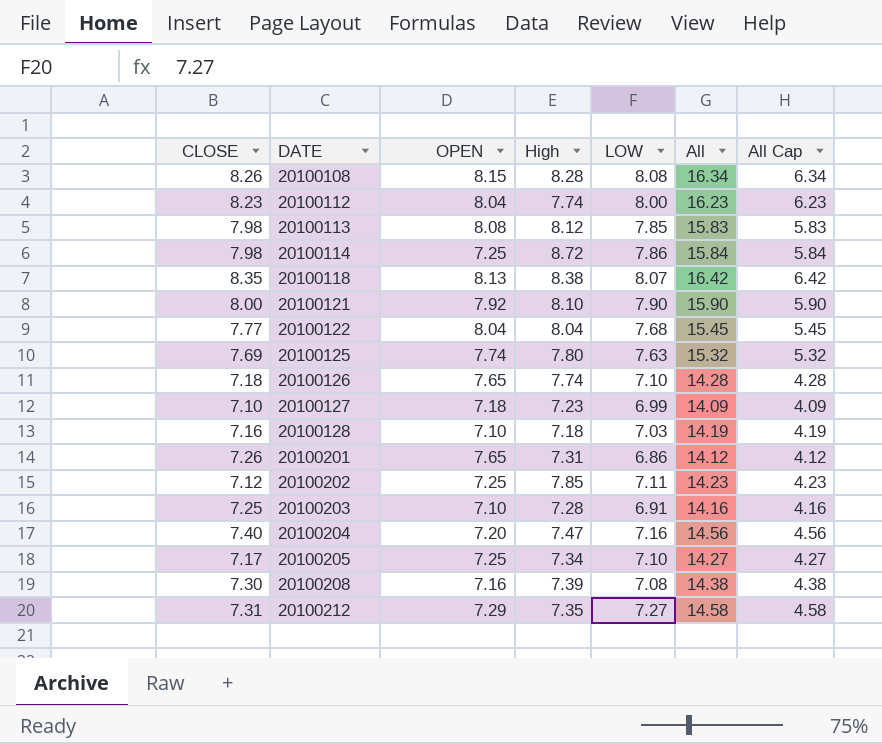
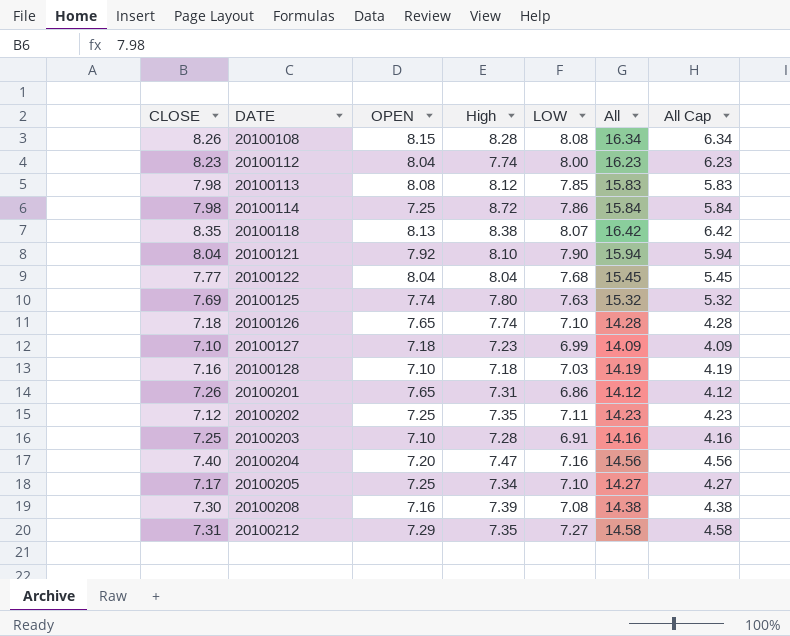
20100121 | CLOSE: 8.00 -> 8.04
20100121 | All: 15.90 -> 15.94
20100121 | All Cap: 5.90 -> 5.94
20100202 | High: 7.85 -> 7.35

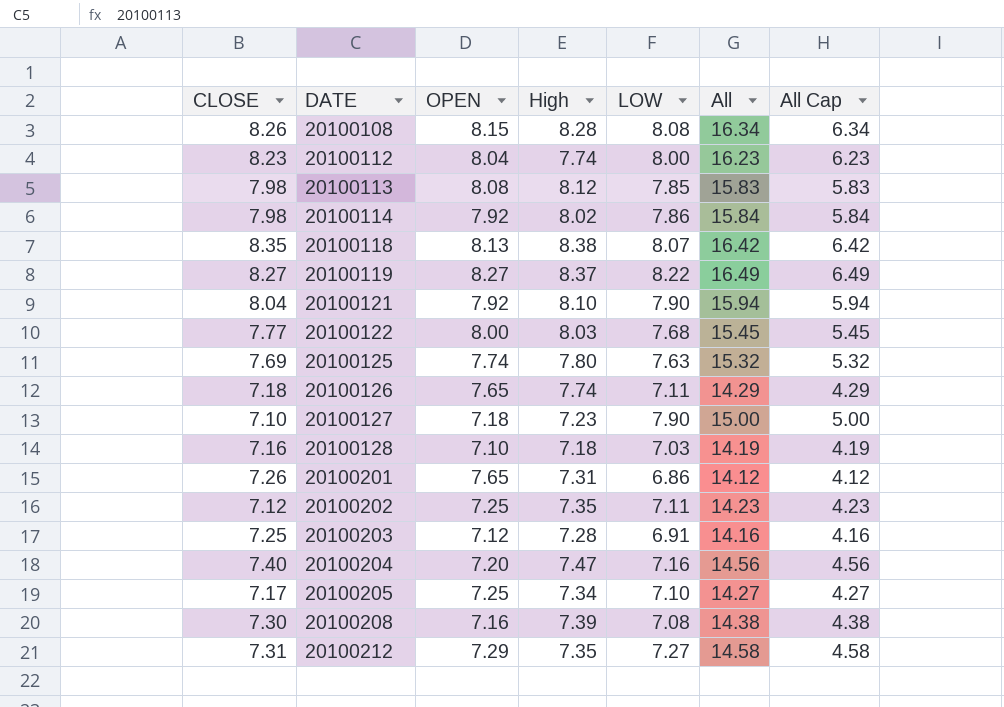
20100114 | OPEN: 7.25 -> 7.92
20100114 | High: 8.72 -> 8.02
row 20100119: none -> 8.27 | 8.27 | 8.37 | 8.22 | 16.49 | 6.49
20100122 | OPEN: 8.04 -> 8.00
20100122 | High: 8.04 -> 8.03
20100126 | LOW: 7.10 -> 7.11
20100126 | All: 14.28 -> 14.29
20100126 | All Cap: 4.28 -> 4.29
20100127 | LOW: 6.99 -> 7.90
20100127 | All: 14.09 -> 15.00
20100127 | All Cap: 4.09 -> 5.00
20100203 | OPEN: 7.10 -> 7.12

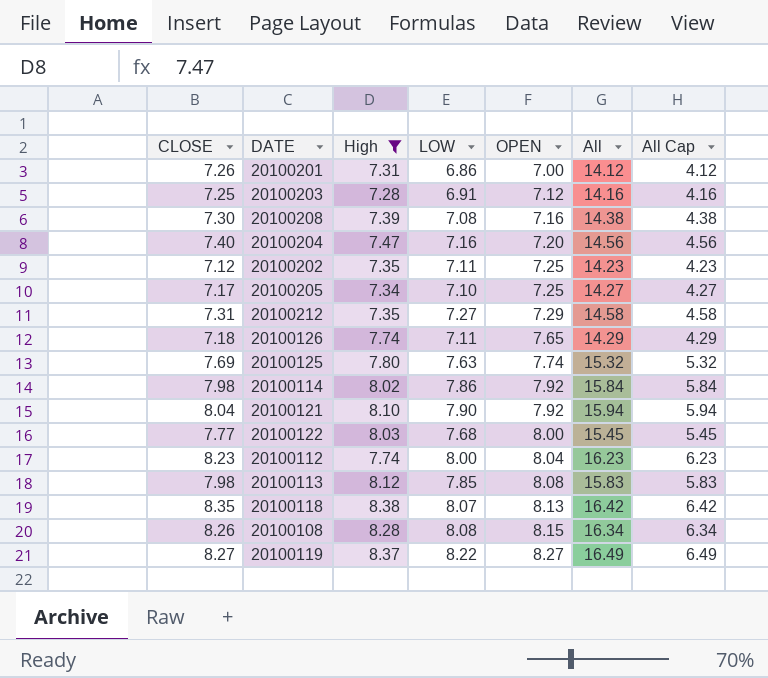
filter: none -> High >= 7.28
row order: DATE ascending -> OPEN ascending
column OPEN | position: 3 -> 5
20100201 | OPEN: 7.65 -> 7.00

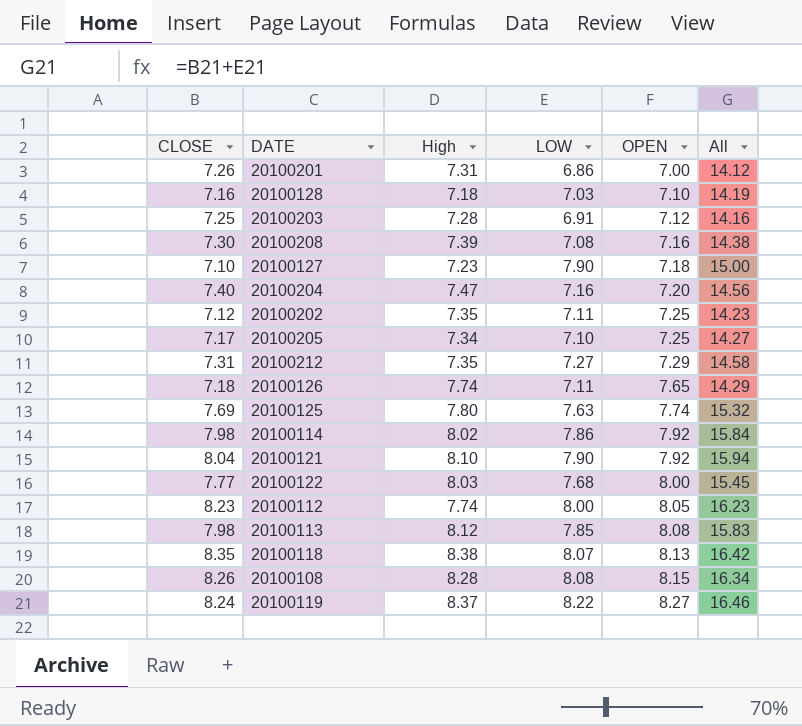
filter: High >= 7.28 -> none
column All Cap | formula: [All] - 10 -> none
20100112 | OPEN: 8.04 -> 8.05
20100119 | CLOSE: 8.27 -> 8.24
20100119 | All: 16.49 -> 16.46

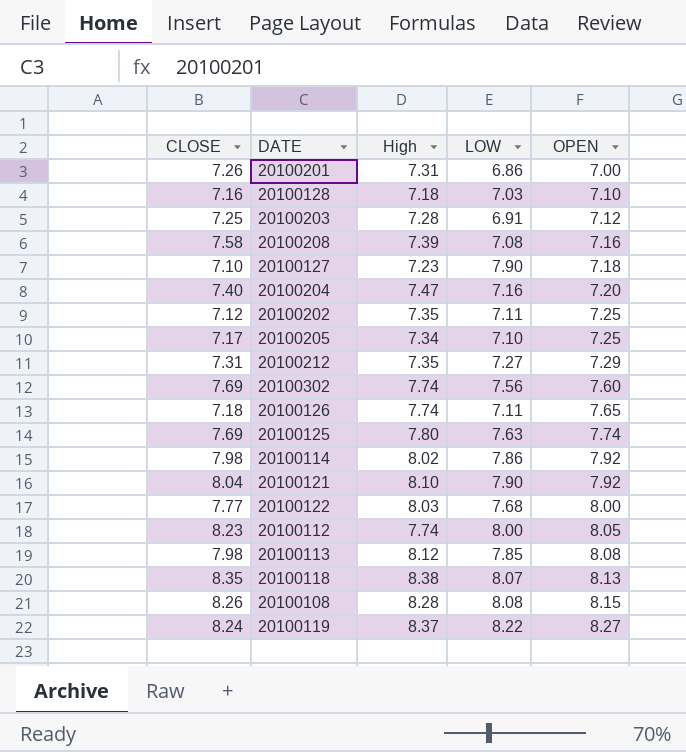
column All | formula: [CLOSE] + [LOW] -> none
20100208 | CLOSE: 7.30 -> 7.58
row 20100302: none -> 7.69 | 7.74 | 7.56 | 7.60

